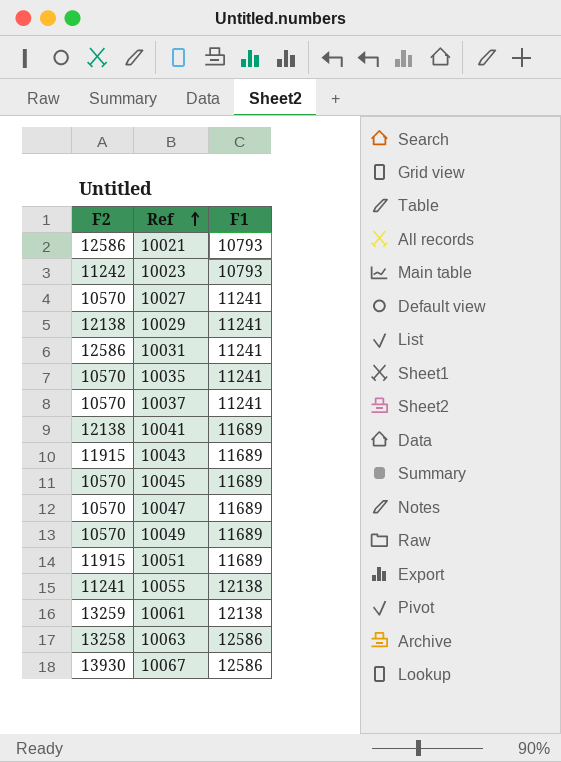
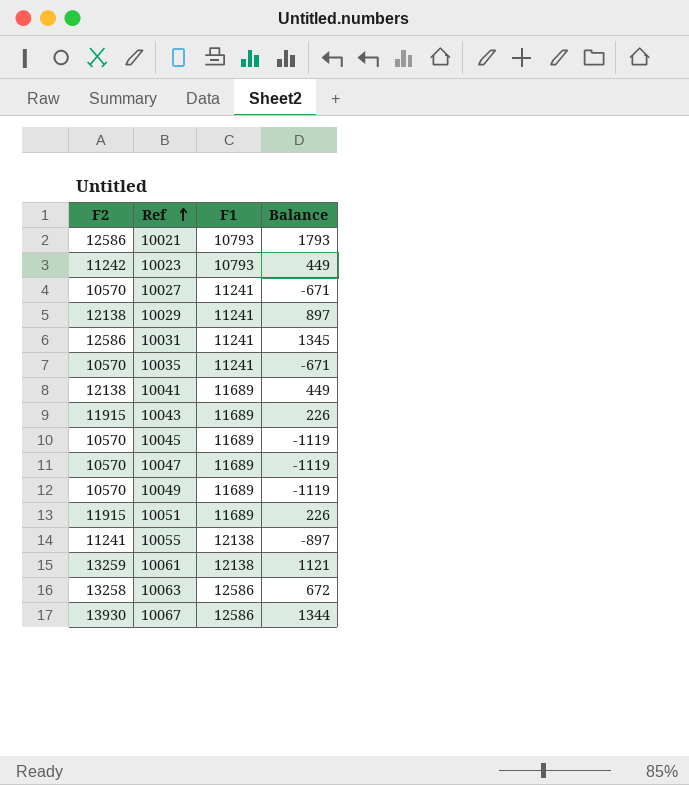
column Balance | formula: none -> [F2] - [F1]
row 10037: 10570 | 11241 -> none

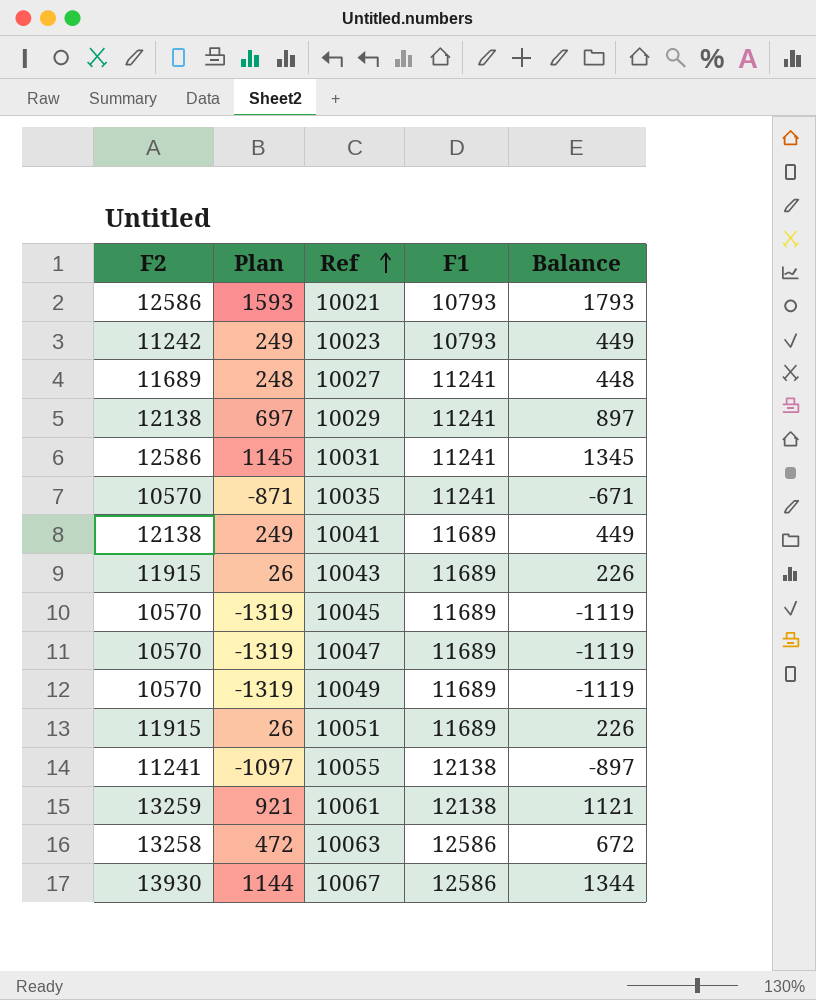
column Plan | formula: none -> [Balance] - 200
10027 | F2: 10570 -> 11689
10027 | Balance: -671 -> 448

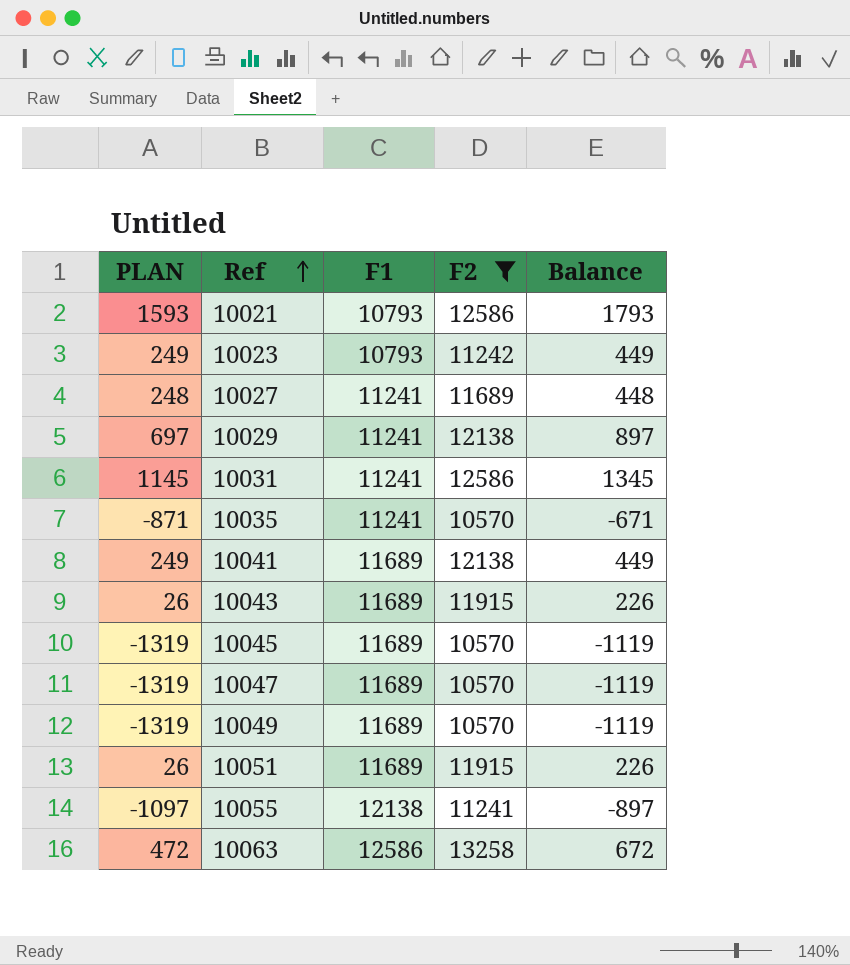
filter: none -> F2 <= 13258
column name: Plan -> PLAN
column F2 | position: 1 -> 4

